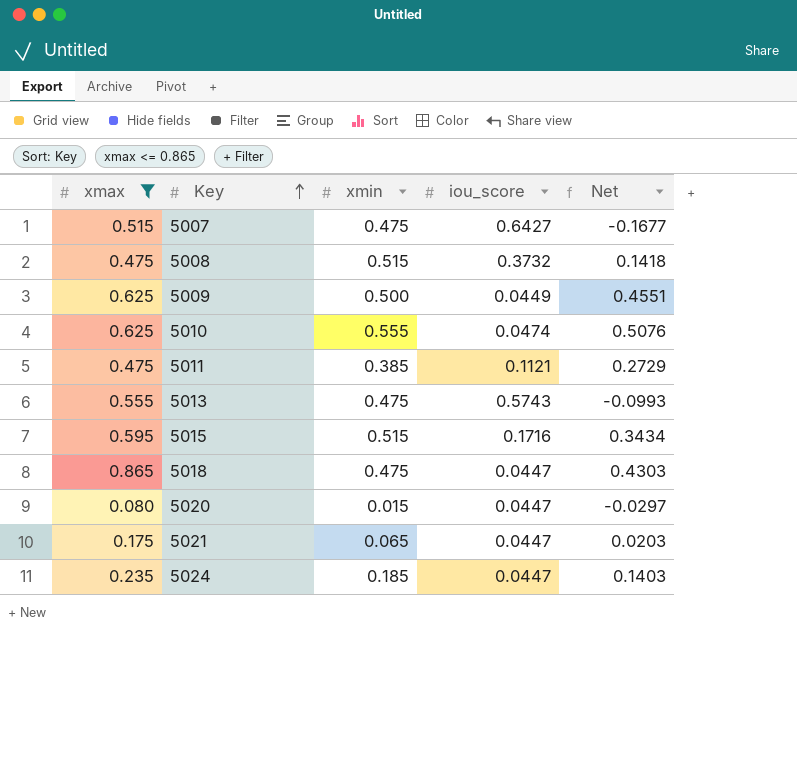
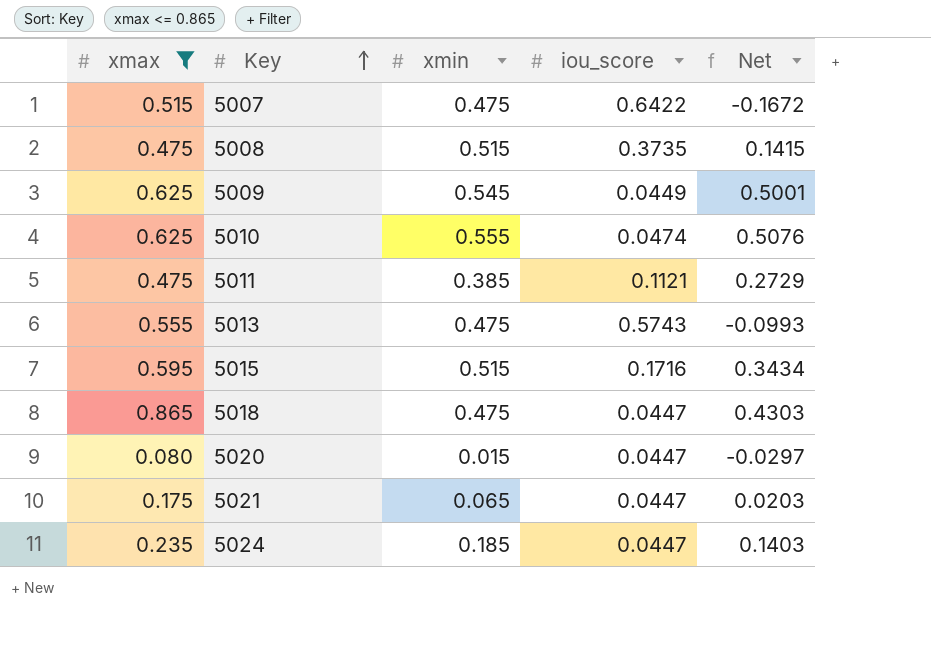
5007 | iou_score: 0.6427 -> 0.6422
5007 | Net: -0.1677 -> -0.1672
5008 | iou_score: 0.3732 -> 0.3735
5008 | Net: 0.1418 -> 0.1415
5009 | xmin: 0.500 -> 0.545
5009 | Net: 0.4551 -> 0.5001

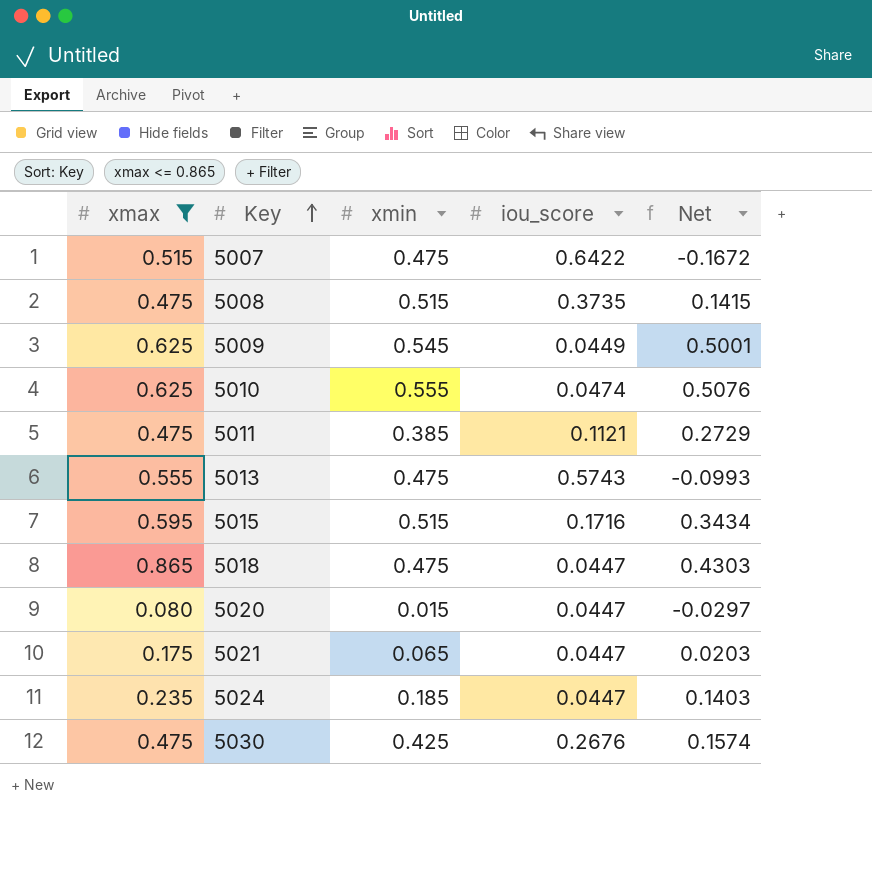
row 5030: none -> 0.475 | 0.425 | 0.2676 | 0.1574

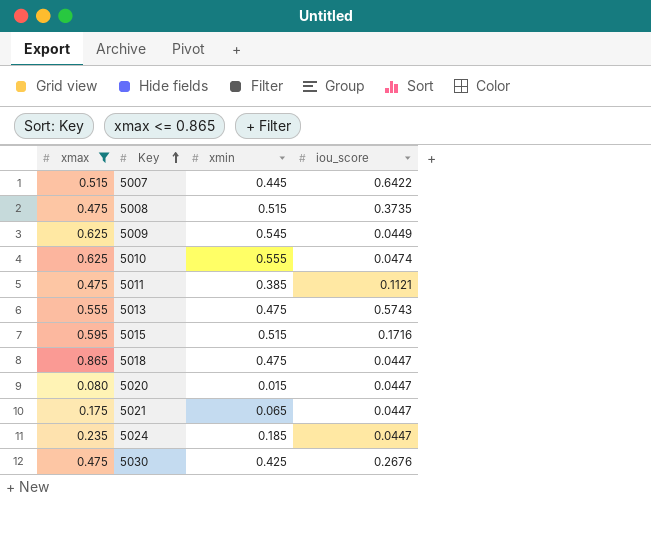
column Net | formula: [xmin] - [iou_score] -> none
5007 | xmin: 0.475 -> 0.445

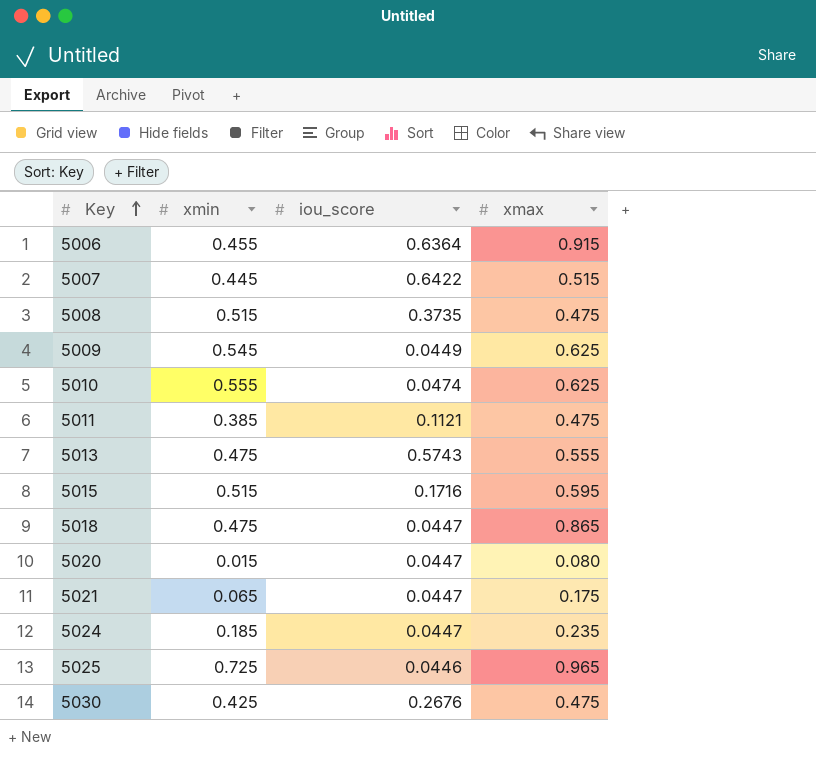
filter: xmax <= 0.865 -> none
column xmax | position: 1 -> 4

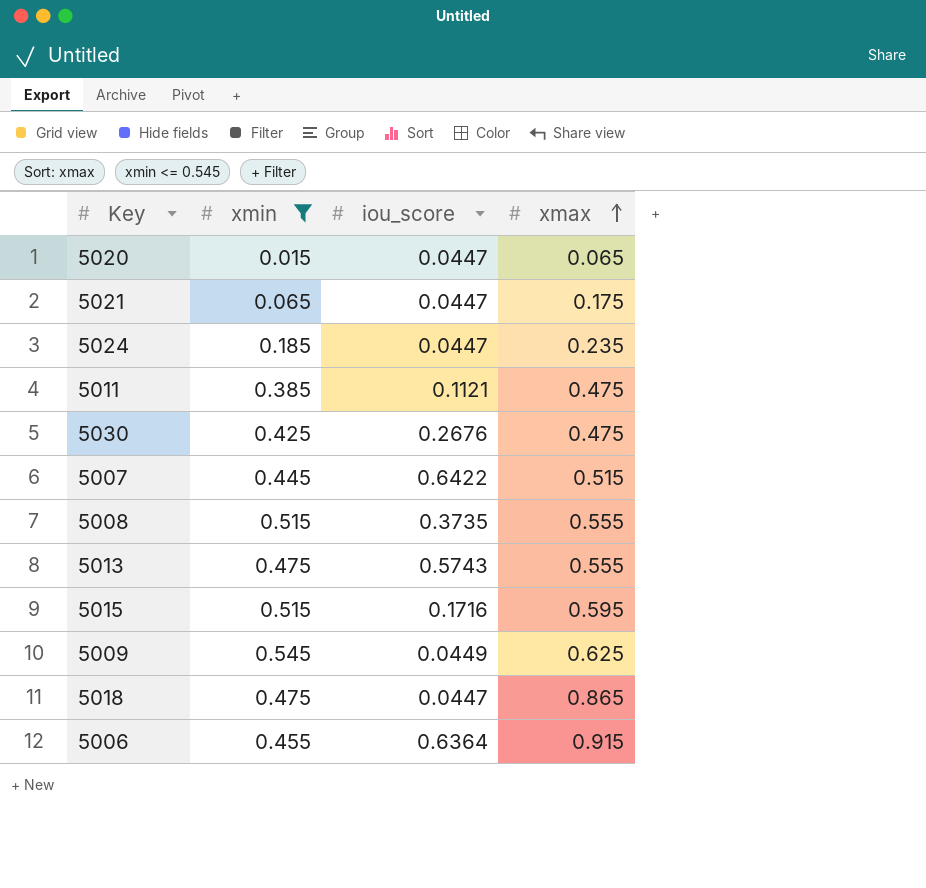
filter: none -> xmin <= 0.545
row order: Key ascending -> xmax ascending
5020 | xmax: 0.080 -> 0.065
5008 | xmax: 0.475 -> 0.555

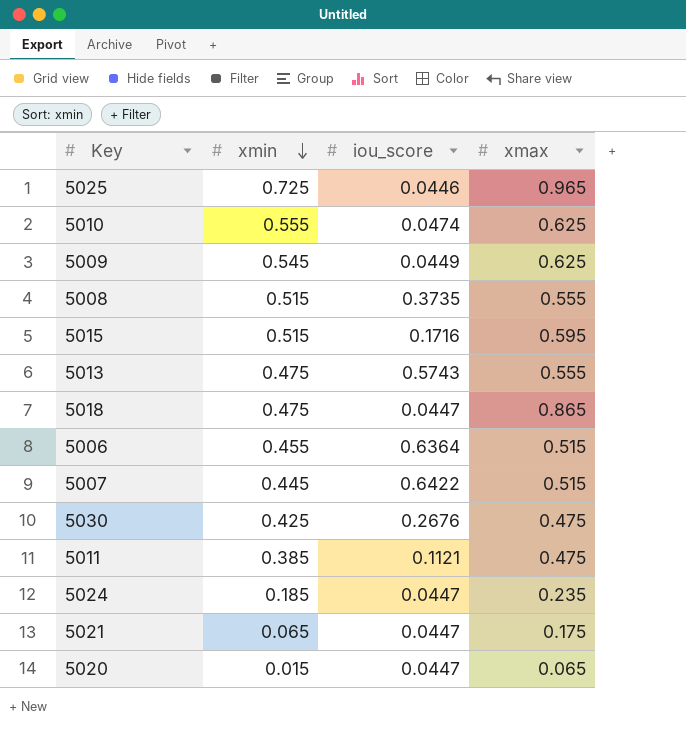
filter: xmin <= 0.545 -> none
row order: xmax ascending -> xmin descending
5006 | xmax: 0.915 -> 0.515

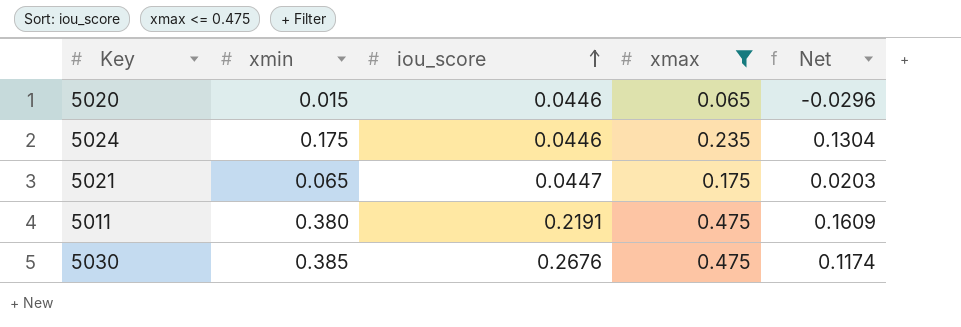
filter: none -> xmax <= 0.475
row order: xmin descending -> iou_score ascending
column Net | formula: none -> [xmin] - [iou_score]
5020 | iou_score: 0.0447 -> 0.0446
5024 | xmin: 0.185 -> 0.175
5024 | iou_score: 0.0447 -> 0.0446
5011 | xmin: 0.385 -> 0.380
5011 | iou_score: 0.1121 -> 0.2191
5030 | xmin: 0.425 -> 0.385

